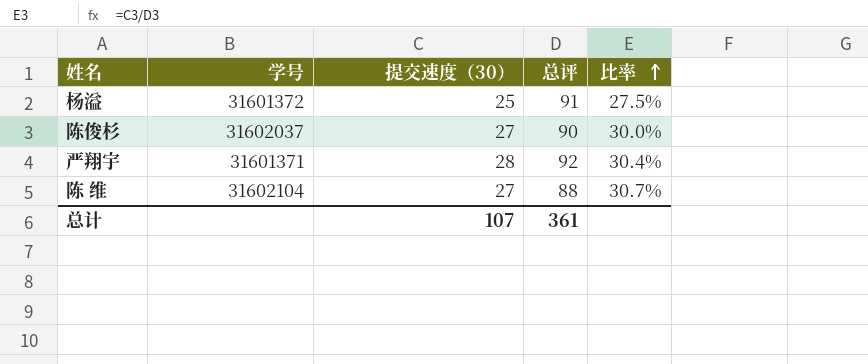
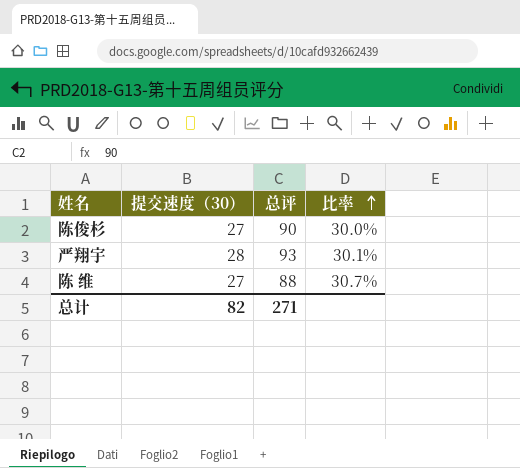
column 学号 | position: 2 -> none
row 杨溢: 31601372 | 25 | 91 | 27.5% -> none
严翔宇 | 总评: 92 -> 93
严翔宇 | 比率: 30.4% -> 30.1%
总计 | 提交速度（30）: 107 -> 82
总计 | 总评: 361 -> 271

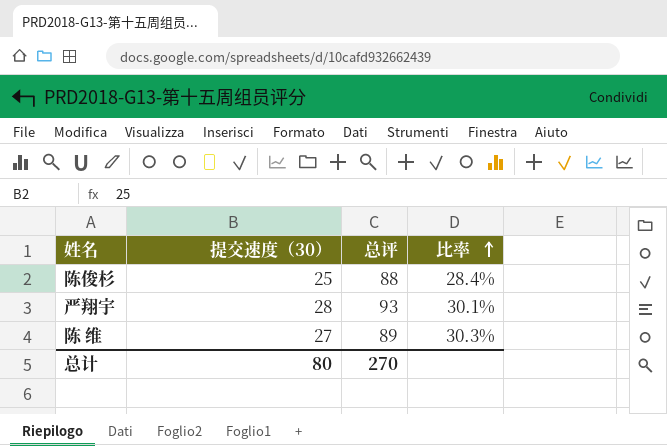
陈俊杉 | 提交速度（30）: 27 -> 25
陈俊杉 | 总评: 90 -> 88
陈俊杉 | 比率: 30.0% -> 28.4%
陈 维 | 总评: 88 -> 89
陈 维 | 比率: 30.7% -> 30.3%
总计 | 提交速度（30）: 82 -> 80
总计 | 总评: 271 -> 270

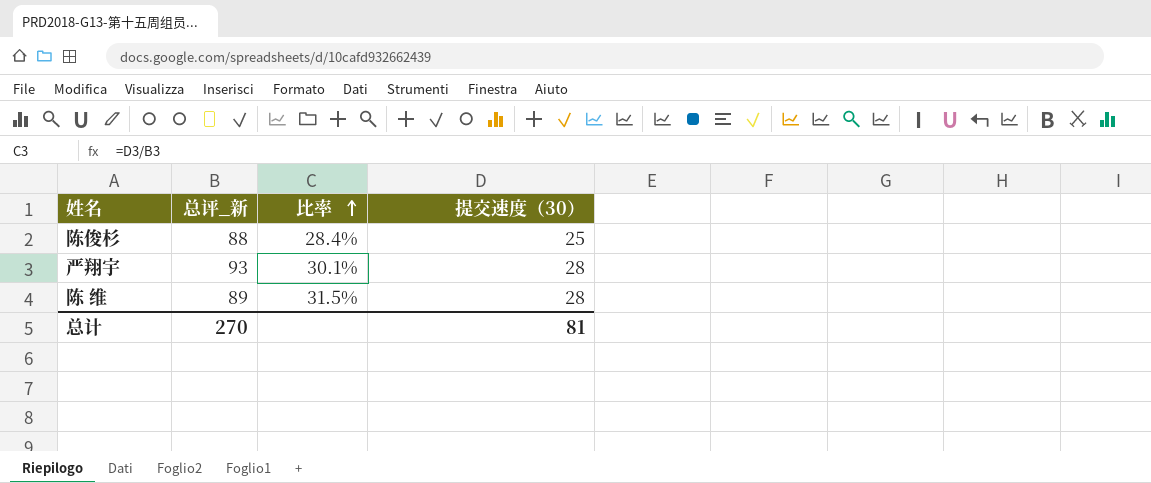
column name: 总评 -> 总评_新
column 提交速度（30） | position: 2 -> 4
陈 维 | 比率: 30.3% -> 31.5%
陈 维 | 提交速度（30）: 27 -> 28
总计 | 提交速度（30）: 80 -> 81

